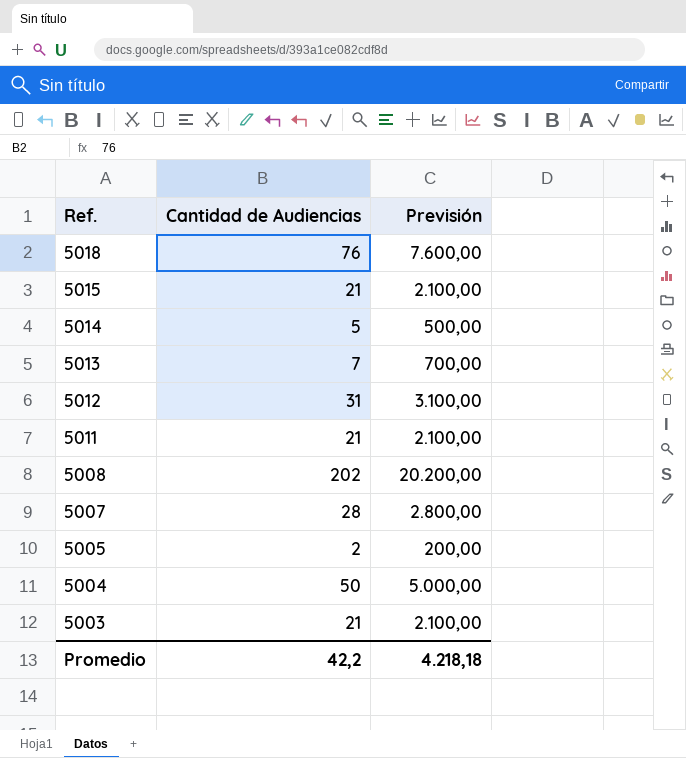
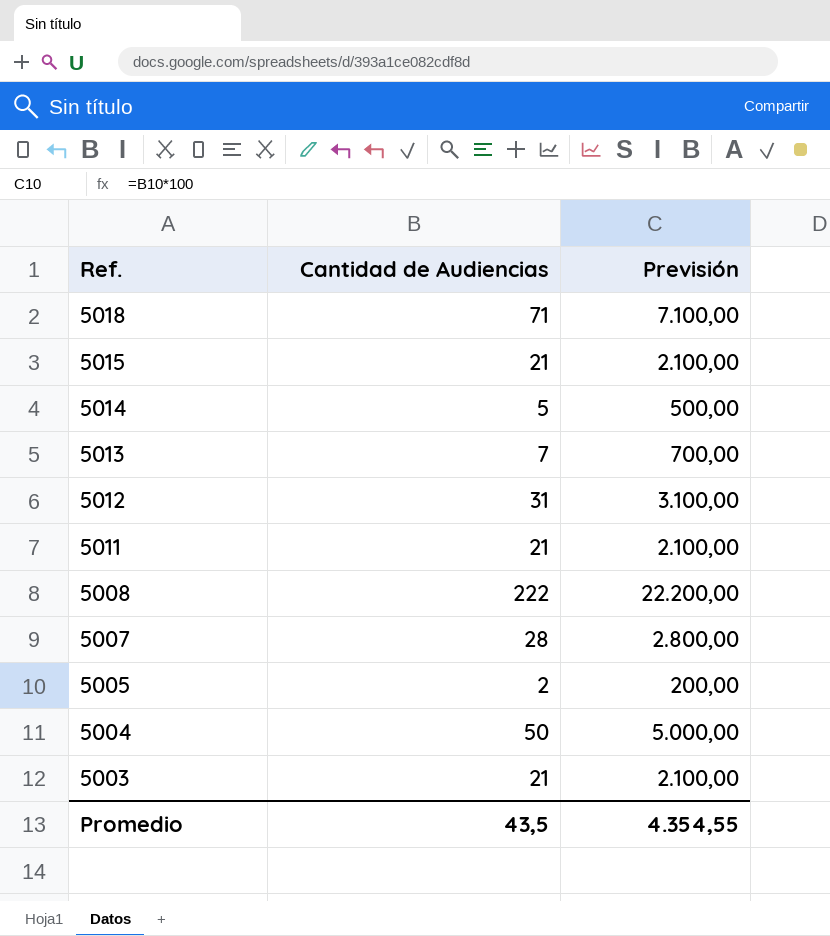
5018 | Cantidad de Audiencias: 76 -> 71
5018 | Previsión: 7.600,00 -> 7.100,00
5008 | Cantidad de Audiencias: 202 -> 222
5008 | Previsión: 20.200,00 -> 22.200,00
Promedio | Cantidad de Audiencias: 42,2 -> 43,5
Promedio | Previsión: 4.218,18 -> 4.354,55

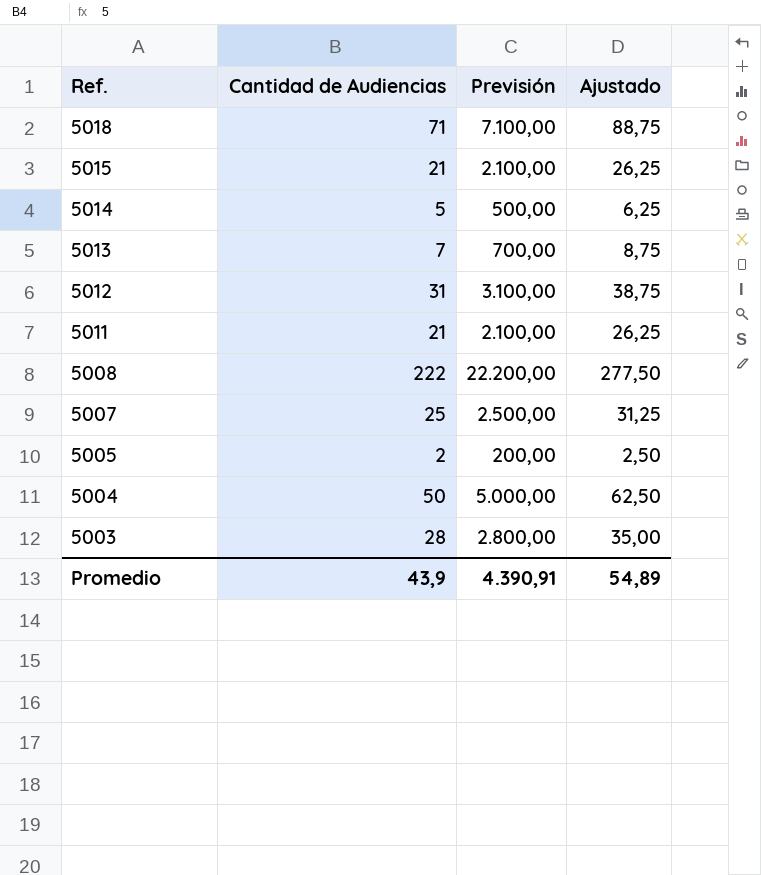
column Ajustado | formula: none -> [Cantidad de Audiencias] * 1,25
5007 | Cantidad de Audiencias: 28 -> 25
5007 | Previsión: 2.800,00 -> 2.500,00
5003 | Cantidad de Audiencias: 21 -> 28
5003 | Previsión: 2.100,00 -> 2.800,00
Promedio | Cantidad de Audiencias: 43,5 -> 43,9
Promedio | Previsión: 4.354,55 -> 4.390,91

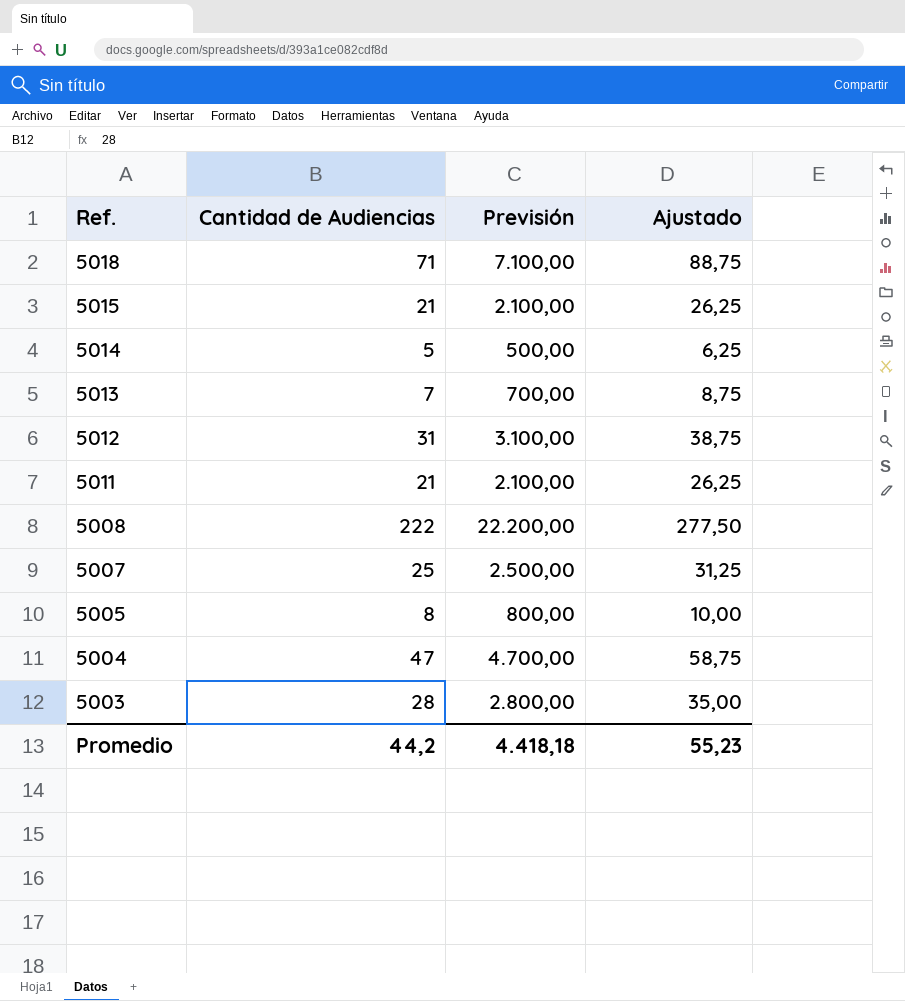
5005 | Cantidad de Audiencias: 2 -> 8
5005 | Previsión: 200,00 -> 800,00
5005 | Ajustado: 2,50 -> 10,00
5004 | Cantidad de Audiencias: 50 -> 47
5004 | Previsión: 5.000,00 -> 4.700,00
5004 | Ajustado: 62,50 -> 58,75
Promedio | Cantidad de Audiencias: 43,9 -> 44,2
Promedio | Previsión: 4.390,91 -> 4.418,18
Promedio | Ajustado: 54,89 -> 55,23

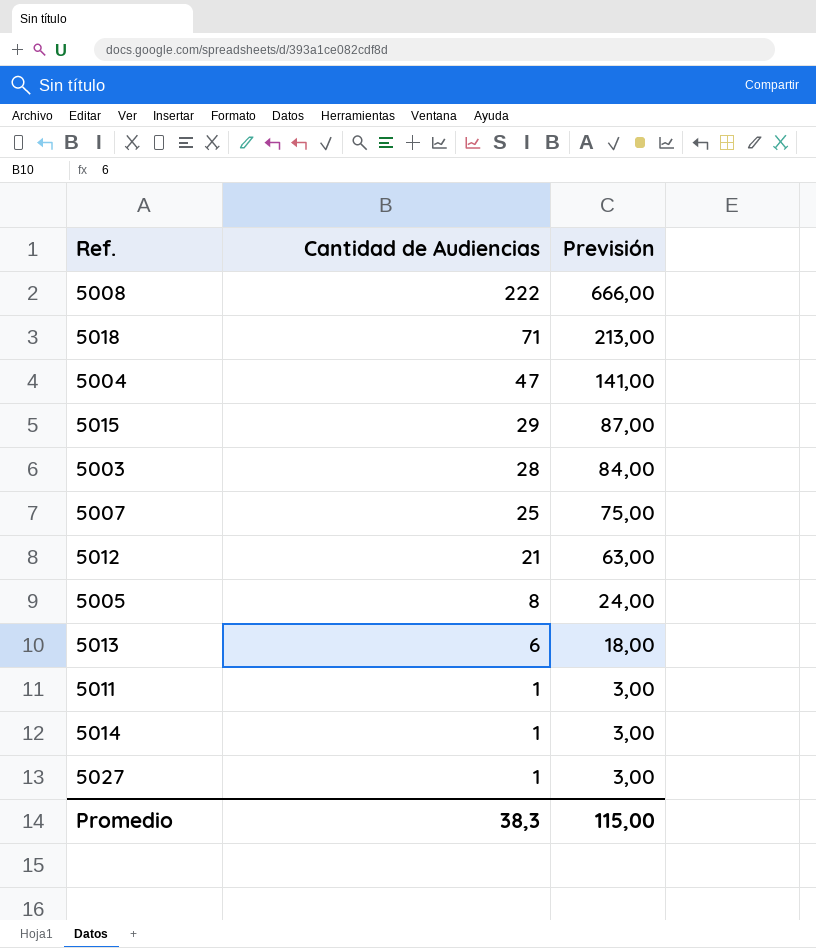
row order: Ref. descending -> Cantidad de Audiencias descending
column Ajustado | formula: [Cantidad de Audiencias] * 1,25 -> none
column Previsión | formula: [Cantidad de Audiencias] * 100 -> [Cantidad de Audiencias] * 3
5015 | Cantidad de Audiencias: 21 -> 29
5012 | Cantidad de Audiencias: 31 -> 21
5013 | Cantidad de Audiencias: 7 -> 6
5011 | Cantidad de Audiencias: 21 -> 1
5014 | Cantidad de Audiencias: 5 -> 1
row 5027: none -> 1 | 3,00
Promedio | Cantidad de Audiencias: 44,2 -> 38,3
Promedio | Previsión: 4.418,18 -> 115,00

